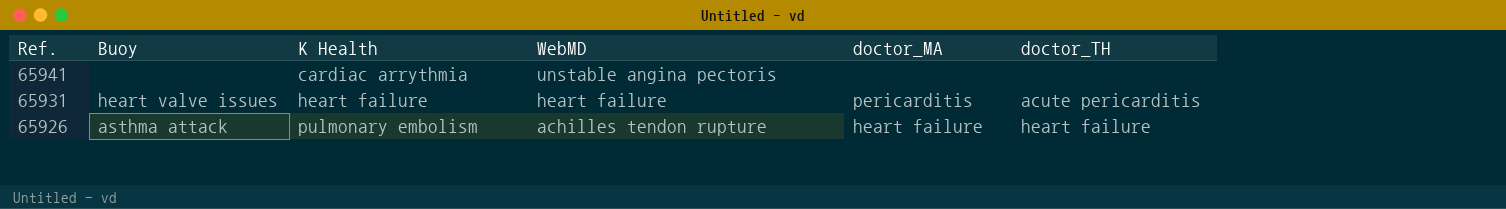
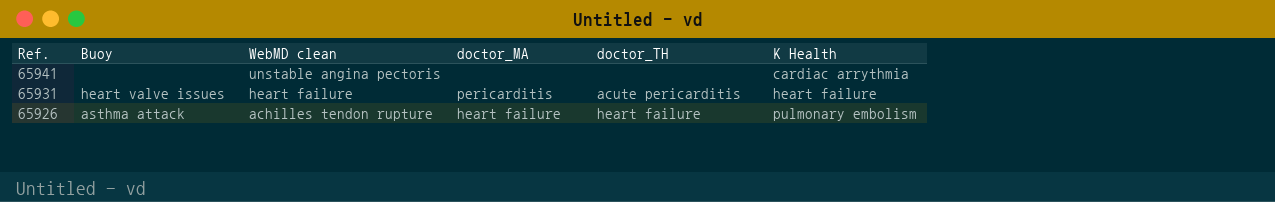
column name: WebMD -> WebMD clean
column K Health | position: 3 -> 6

